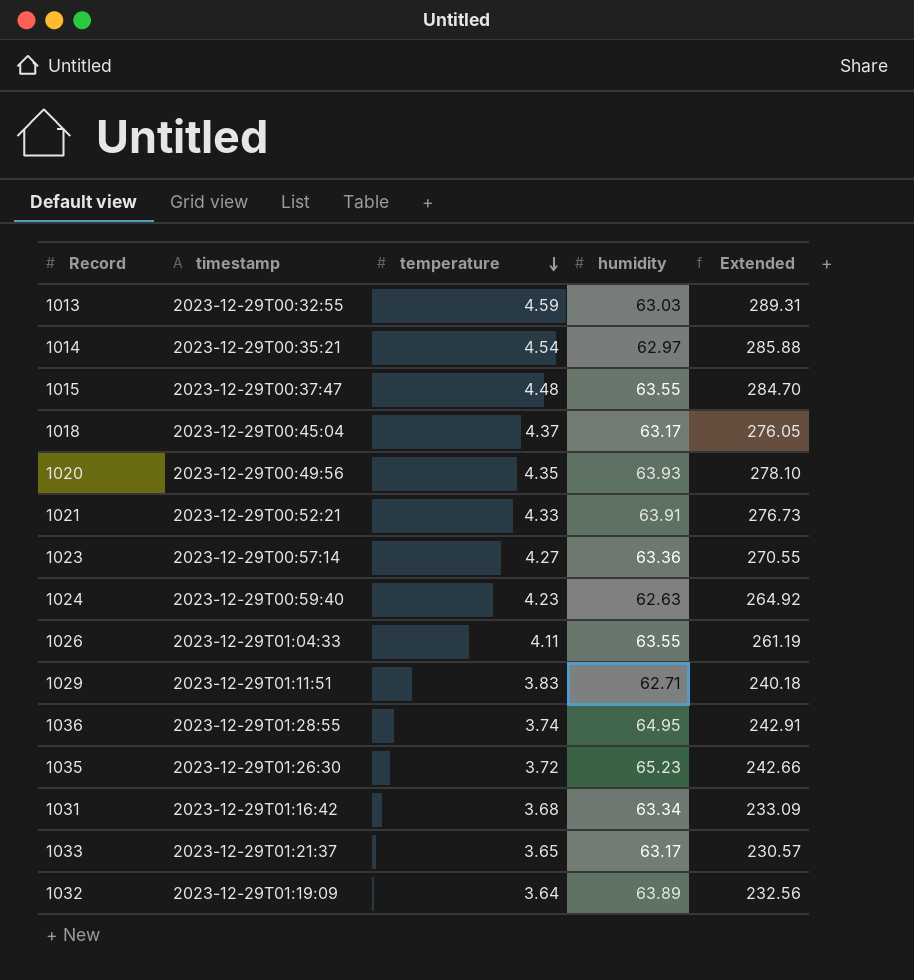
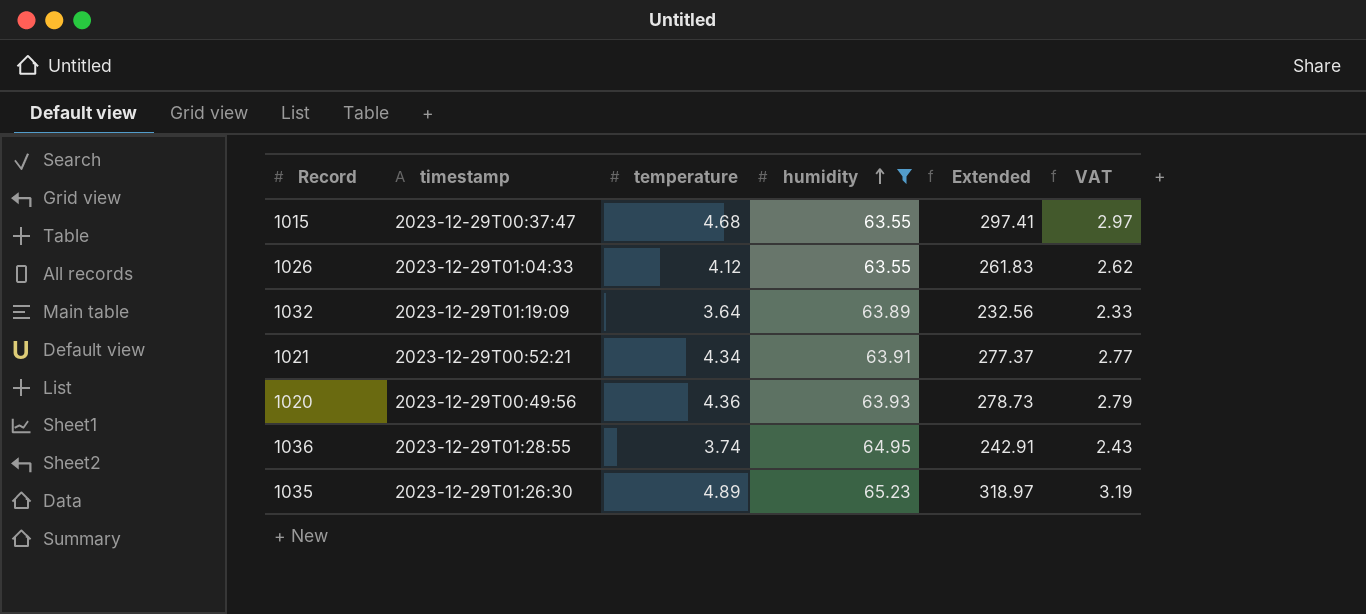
filter: none -> humidity >= 63.55
row order: temperature descending -> humidity ascending
column VAT | formula: none -> [Extended] * 0.01
1015 | temperature: 4.48 -> 4.68
1015 | Extended: 284.70 -> 297.41
1026 | temperature: 4.11 -> 4.12
1026 | Extended: 261.19 -> 261.83
1021 | temperature: 4.33 -> 4.34
1021 | Extended: 276.73 -> 277.37
1020 | temperature: 4.35 -> 4.36
1020 | Extended: 278.10 -> 278.73
1035 | temperature: 3.72 -> 4.89
1035 | Extended: 242.66 -> 318.97

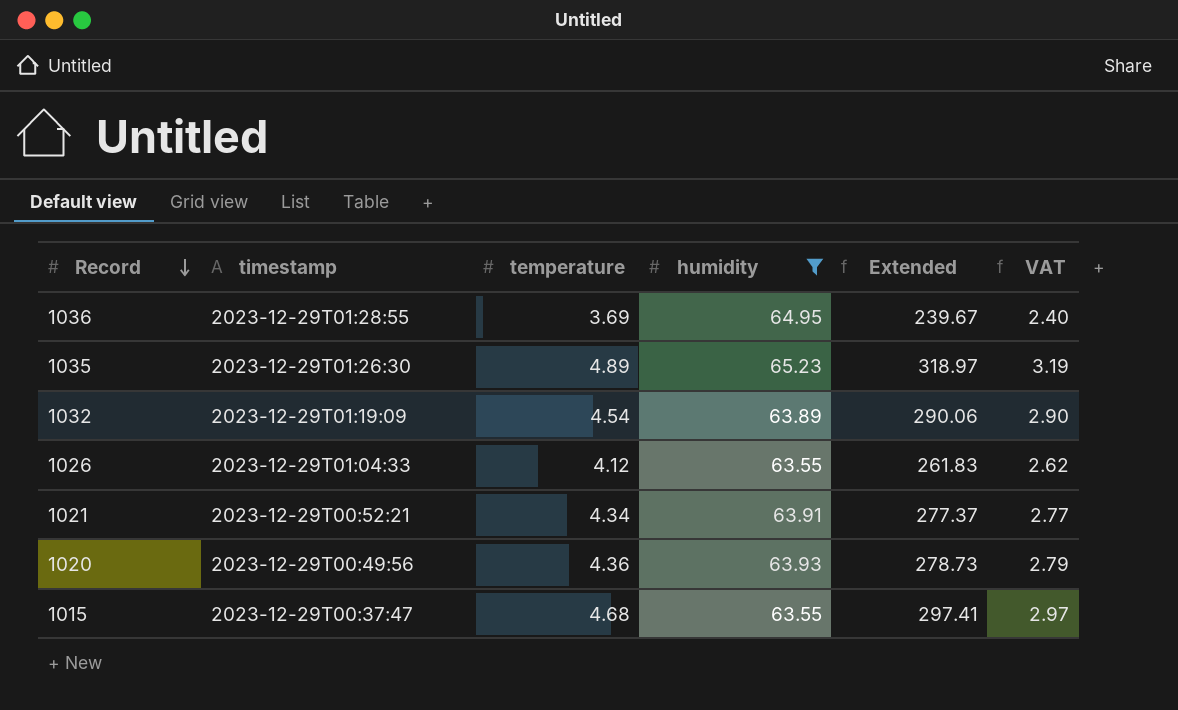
row order: humidity ascending -> Record descending
1036 | temperature: 3.74 -> 3.69
1036 | Extended: 242.91 -> 239.67
1036 | VAT: 2.43 -> 2.40
1032 | temperature: 3.64 -> 4.54
1032 | Extended: 232.56 -> 290.06
1032 | VAT: 2.33 -> 2.90

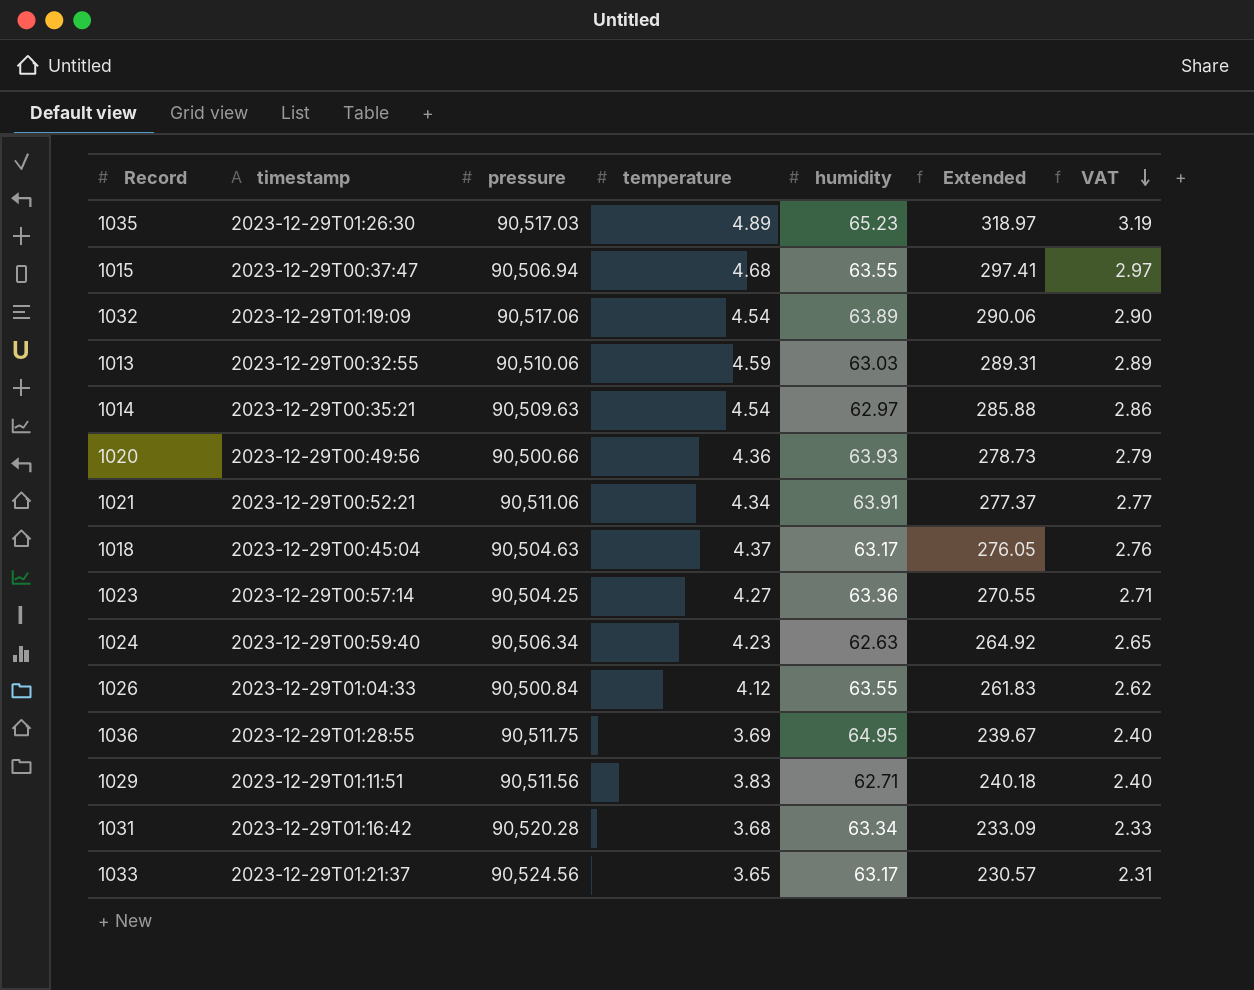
filter: humidity >= 63.55 -> none
row order: Record descending -> VAT descending
column pressure | position: none -> 3

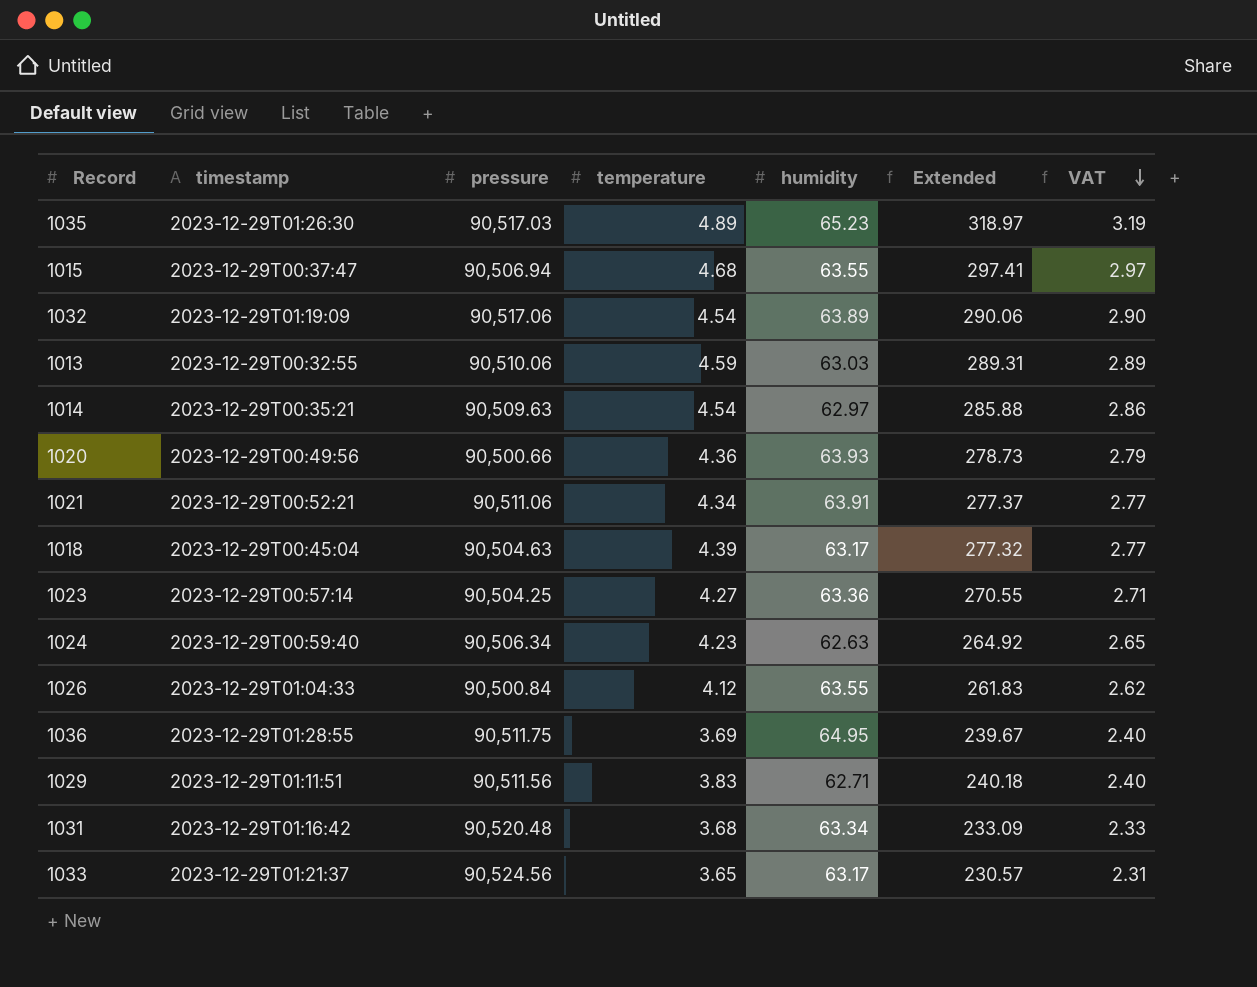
1018 | temperature: 4.37 -> 4.39
1018 | Extended: 276.05 -> 277.32
1018 | VAT: 2.76 -> 2.77
1031 | pressure: 90,520.28 -> 90,520.48

